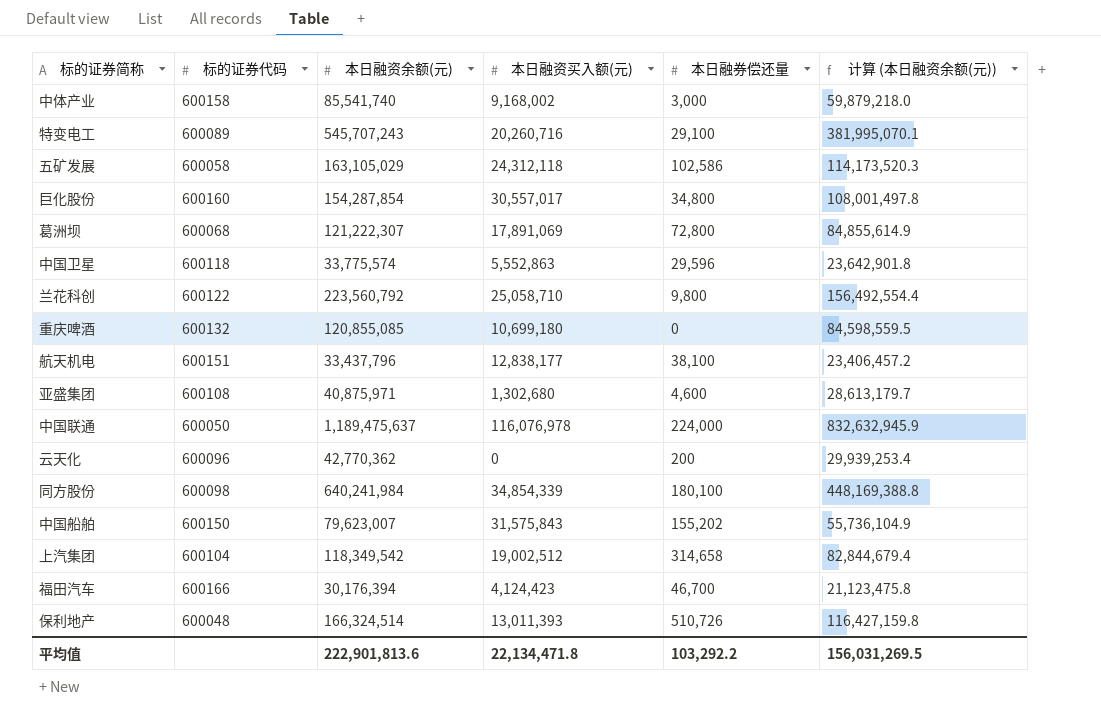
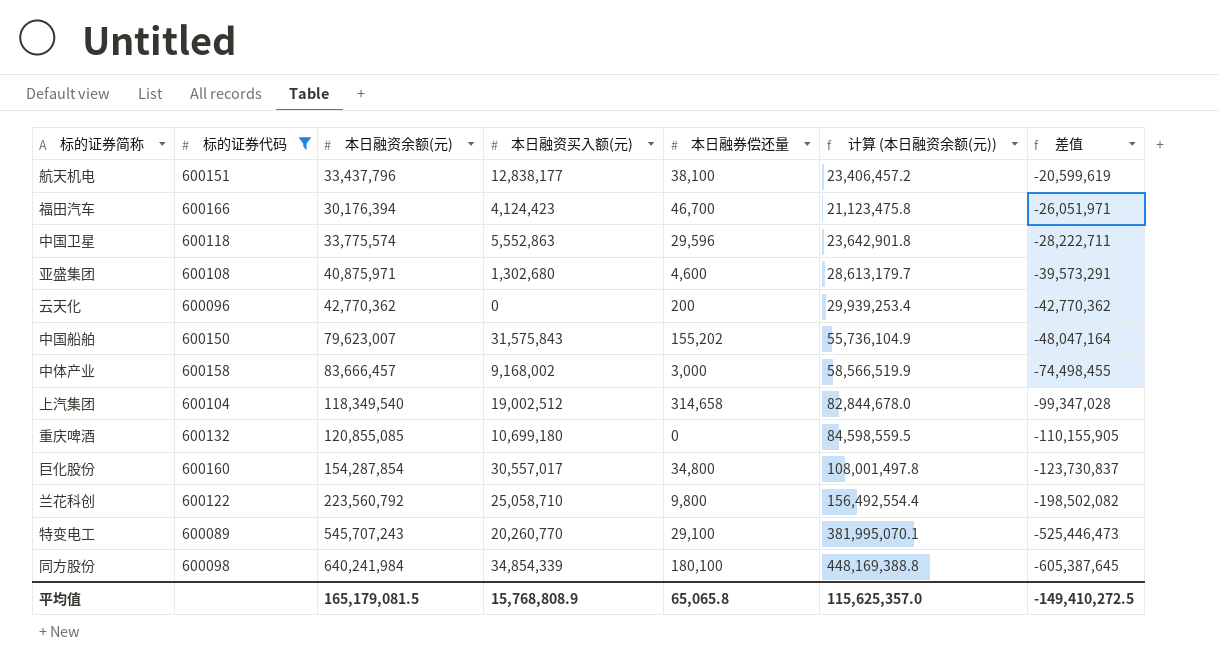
filter: none -> 标的证券代码 >= 600089
row order: none -> 差值 descending
column 差值 | formula: none -> [本日融资买入额(元)] - [本日融资余额(元)]
中体产业 | 本日融资余额(元): 85,541,740 -> 83,666,457
中体产业 | 计算 (本日融资余额(元)): 59,879,218.0 -> 58,566,519.9
上汽集团 | 本日融资余额(元): 118,349,542 -> 118,349,540
上汽集团 | 计算 (本日融资余额(元)): 82,844,679.4 -> 82,844,678.0
特变电工 | 本日融资买入额(元): 20,260,716 -> 20,260,770
平均值 | 本日融资余额(元): 222,901,813.6 -> 165,179,081.5
平均值 | 本日融资买入额(元): 22,134,471.8 -> 15,768,808.9
平均值 | 本日融券偿还量: 103,292.2 -> 65,065.8
平均值 | 计算 (本日融资余额(元)): 156,031,269.5 -> 115,625,357.0

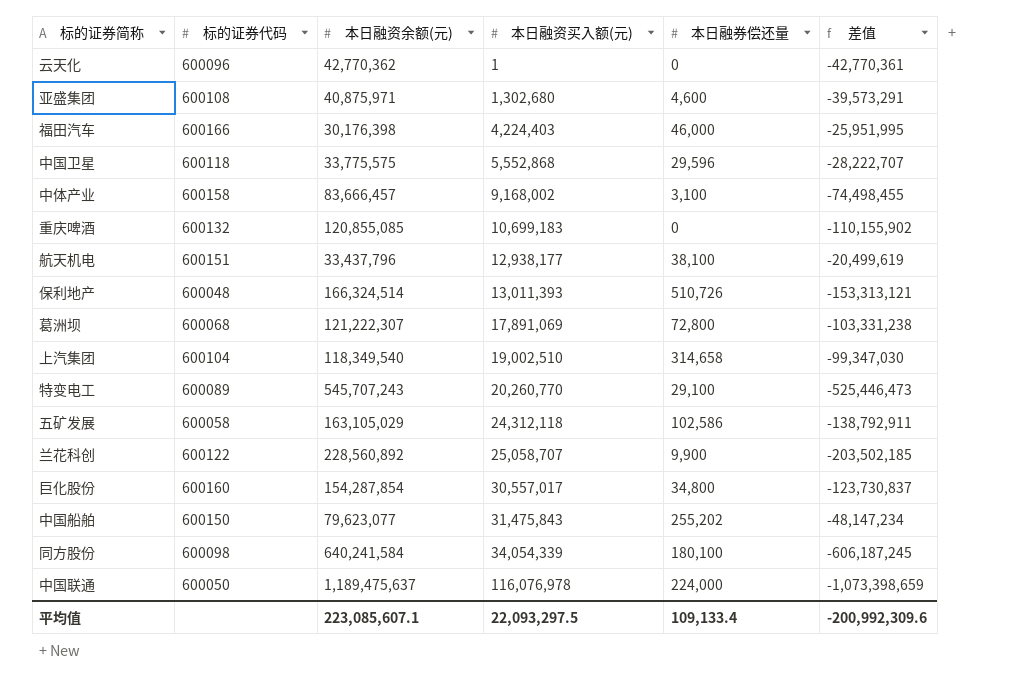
filter: 标的证券代码 >= 600089 -> none
row order: 差值 descending -> 本日融资买入额(元) ascending
column 计算 (本日融资余额(元)) | formula: [本日融资余额(元)] * 0.7 -> none
云天化 | 本日融资买入额(元): 0 -> 1
云天化 | 本日融券偿还量: 200 -> 0
云天化 | 差值: -42,770,362 -> -42,770,361
福田汽车 | 本日融资余额(元): 30,176,394 -> 30,176,398
福田汽车 | 本日融资买入额(元): 4,124,423 -> 4,224,403
福田汽车 | 本日融券偿还量: 46,700 -> 46,000
福田汽车 | 差值: -26,051,971 -> -25,951,995
中国卫星 | 本日融资余额(元): 33,775,574 -> 33,775,575
中国卫星 | 本日融资买入额(元): 5,552,863 -> 5,552,868
中国卫星 | 差值: -28,222,711 -> -28,222,707
中体产业 | 本日融券偿还量: 3,000 -> 3,100
重庆啤酒 | 本日融资买入额(元): 10,699,180 -> 10,699,183
重庆啤酒 | 差值: -110,155,905 -> -110,155,902
航天机电 | 本日融资买入额(元): 12,838,177 -> 12,938,177
航天机电 | 差值: -20,599,619 -> -20,499,619
上汽集团 | 本日融资买入额(元): 19,002,512 -> 19,002,510
上汽集团 | 差值: -99,347,028 -> -99,347,030
兰花科创 | 本日融资余额(元): 223,560,792 -> 228,560,892
兰花科创 | 本日融资买入额(元): 25,058,710 -> 25,058,707
兰花科创 | 本日融券偿还量: 9,800 -> 9,900
兰花科创 | 差值: -198,502,082 -> -203,502,185
中国船舶 | 本日融资余额(元): 79,623,007 -> 79,623,077
中国船舶 | 本日融资买入额(元): 31,575,843 -> 31,475,843
中国船舶 | 本日融券偿还量: 155,202 -> 255,202
中国船舶 | 差值: -48,047,164 -> -48,147,234
同方股份 | 本日融资余额(元): 640,241,984 -> 640,241,584
同方股份 | 本日融资买入额(元): 34,854,339 -> 34,054,339
同方股份 | 差值: -605,387,645 -> -606,187,245
平均值 | 本日融资余额(元): 165,179,081.5 -> 223,085,607.1
平均值 | 本日融资买入额(元): 15,768,808.9 -> 22,093,297.5
平均值 | 本日融券偿还量: 65,065.8 -> 109,133.4
平均值 | 差值: -149,410,272.5 -> -200,992,309.6

